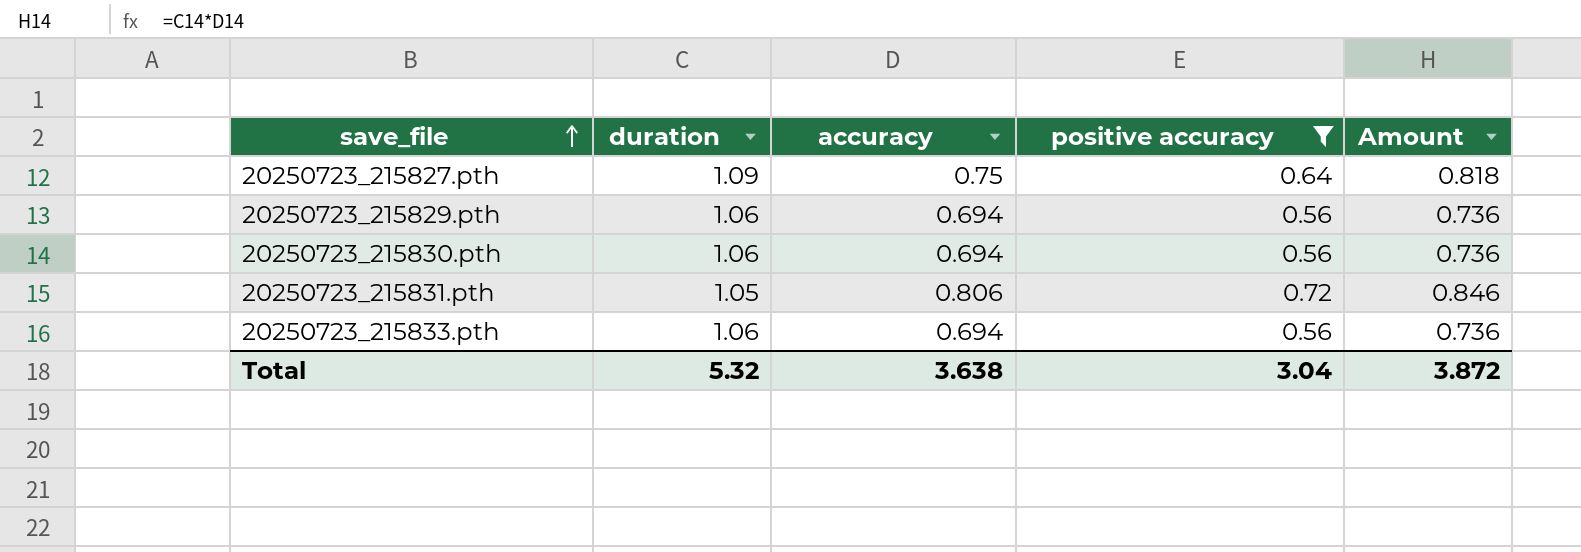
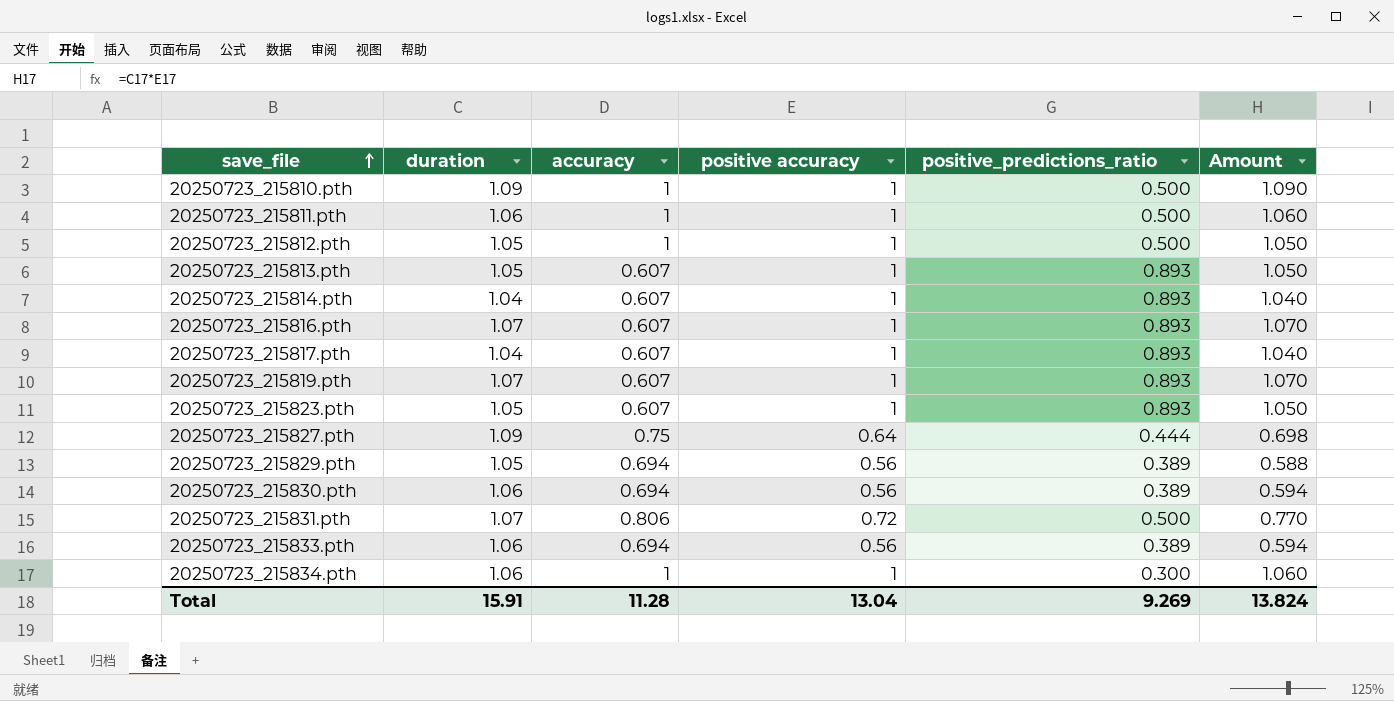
filter: positive accuracy != 1 -> none
column positive_predictions_ratio | position: none -> 5
column Amount | formula: [duration] * [accuracy] -> [duration] * [positive accuracy]
20250723_215829.pth | duration: 1.06 -> 1.05
20250723_215831.pth | duration: 1.05 -> 1.07
Total | duration: 5.32 -> 15.91
Total | accuracy: 3.638 -> 11.28
Total | positive accuracy: 3.04 -> 13.04
Total | Amount: 3.872 -> 13.824

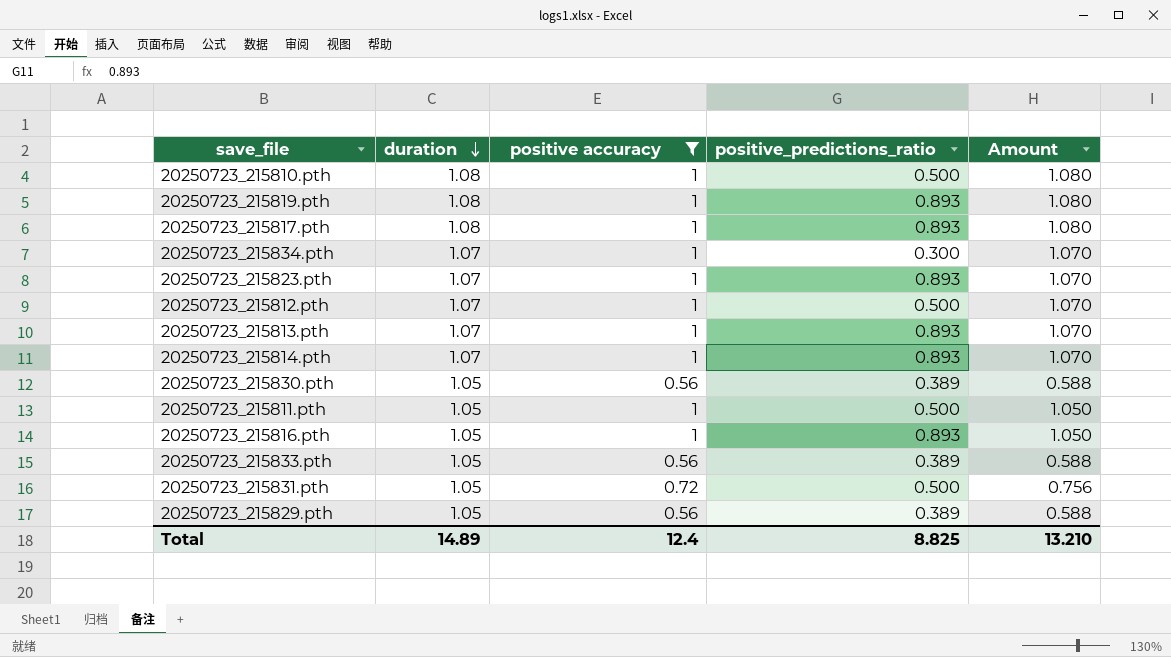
filter: none -> positive accuracy != 0.64
row order: save_file ascending -> duration descending
column accuracy | position: 3 -> none
20250723_215810.pth | duration: 1.09 -> 1.08
20250723_215810.pth | Amount: 1.090 -> 1.080
20250723_215819.pth | duration: 1.07 -> 1.08
20250723_215819.pth | Amount: 1.070 -> 1.080
20250723_215817.pth | duration: 1.04 -> 1.08
20250723_215817.pth | Amount: 1.040 -> 1.080
20250723_215834.pth | duration: 1.06 -> 1.07
20250723_215834.pth | Amount: 1.060 -> 1.070
20250723_215823.pth | duration: 1.05 -> 1.07
20250723_215823.pth | Amount: 1.050 -> 1.070
20250723_215812.pth | duration: 1.05 -> 1.07
20250723_215812.pth | Amount: 1.050 -> 1.070
20250723_215813.pth | duration: 1.05 -> 1.07
20250723_215813.pth | Amount: 1.050 -> 1.070
20250723_215814.pth | duration: 1.04 -> 1.07
20250723_215814.pth | Amount: 1.040 -> 1.070
20250723_215830.pth | duration: 1.06 -> 1.05
20250723_215830.pth | Amount: 0.594 -> 0.588
20250723_215811.pth | duration: 1.06 -> 1.05
20250723_215811.pth | Amount: 1.060 -> 1.050
20250723_215816.pth | duration: 1.07 -> 1.05
20250723_215816.pth | Amount: 1.070 -> 1.050
20250723_215833.pth | duration: 1.06 -> 1.05
20250723_215833.pth | Amount: 0.594 -> 0.588
20250723_215831.pth | duration: 1.07 -> 1.05
20250723_215831.pth | Amount: 0.770 -> 0.756
Total | duration: 15.91 -> 14.89
Total | positive accuracy: 13.04 -> 12.4
Total | positive_predictions_ratio: 9.269 -> 8.825
Total | Amount: 13.824 -> 13.210

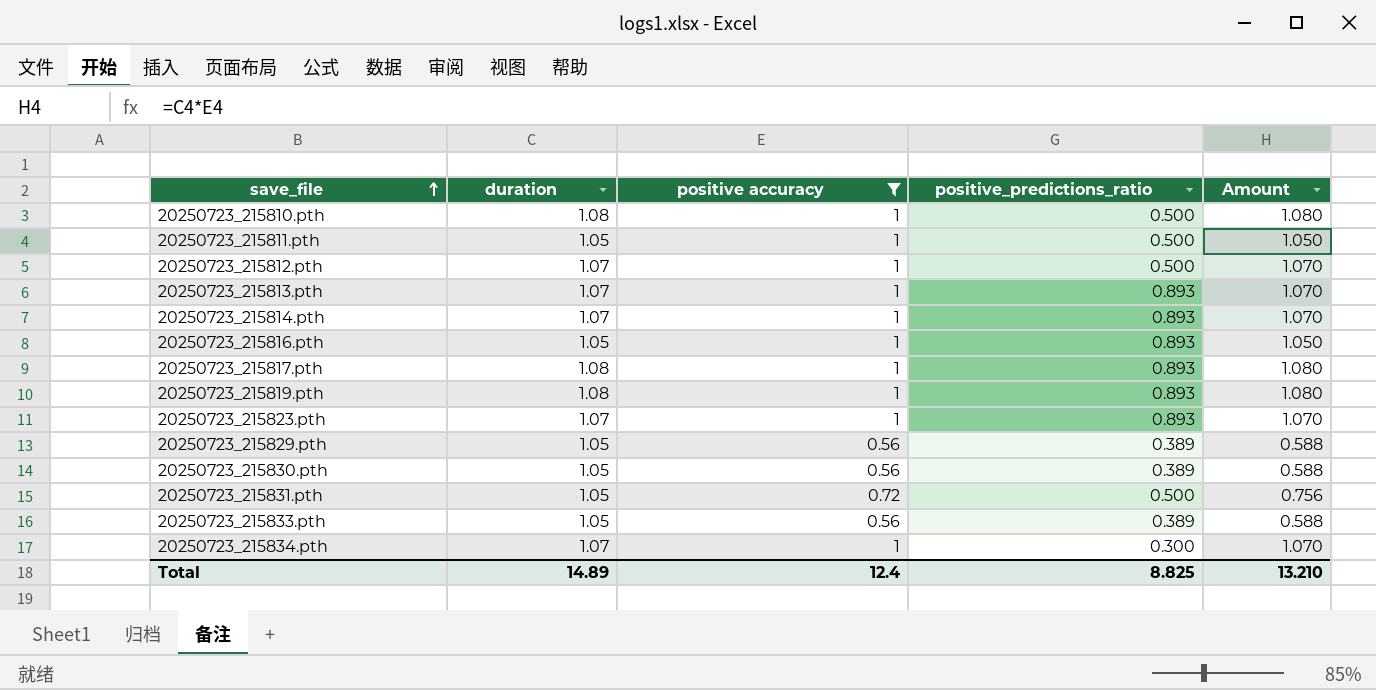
row order: duration descending -> save_file ascending

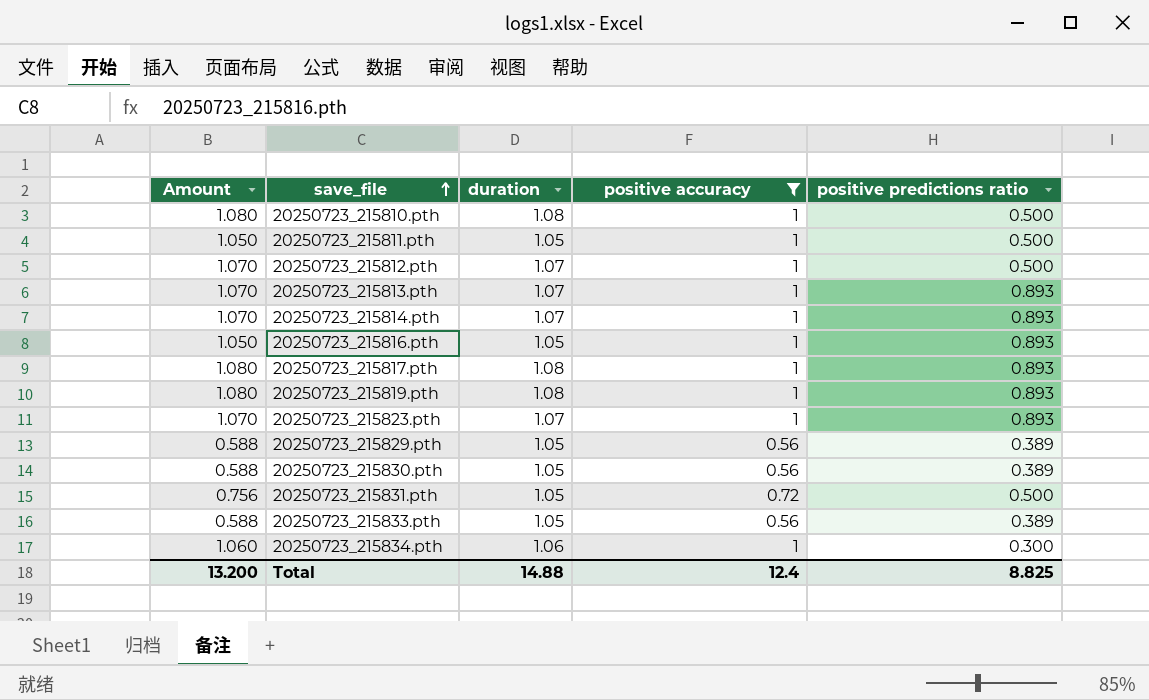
column Amount | position: 5 -> 1
column name: positive_predictions_ratio -> positive predictions ratio
20250723_215834.pth | Amount: 1.070 -> 1.060
20250723_215834.pth | duration: 1.07 -> 1.06
Total | Amount: 13.210 -> 13.200
Total | duration: 14.89 -> 14.88

